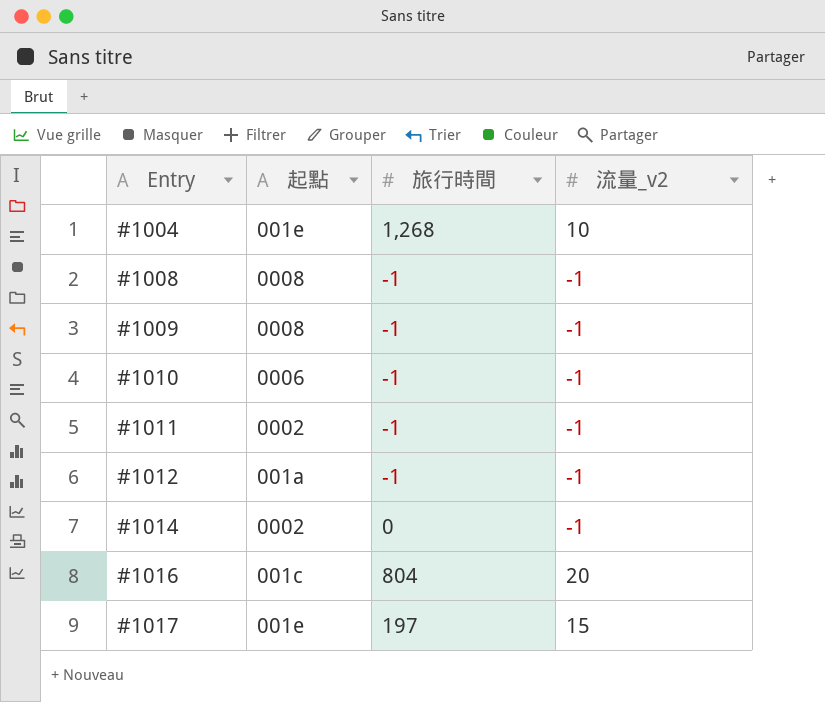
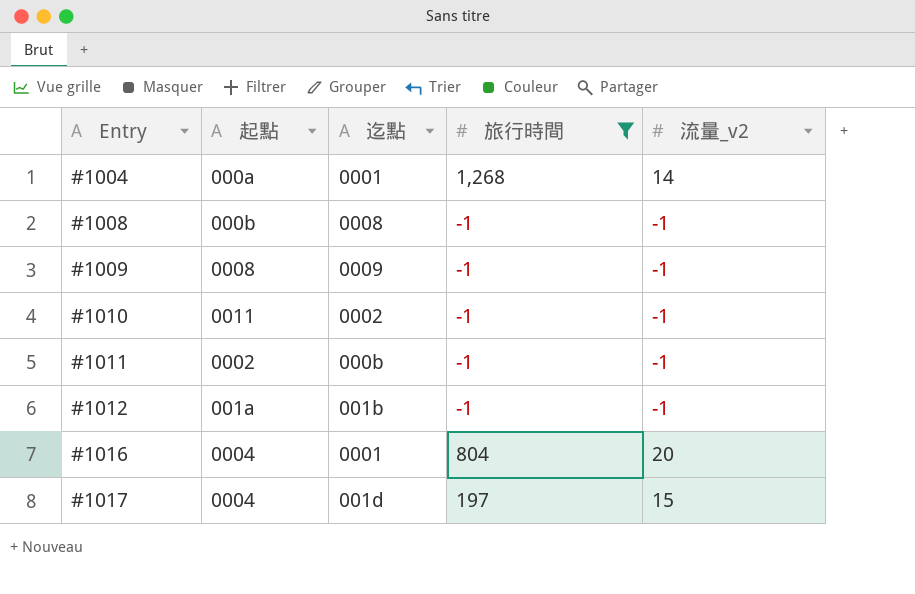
filter: none -> 旅行時間 != 0
column 迄點 | position: none -> 3
#1004 | 起點: 001e -> 000a
#1004 | 流量_v2: 10 -> 14
#1008 | 起點: 0008 -> 000b
#1010 | 起點: 0006 -> 0011
#1016 | 起點: 001c -> 0004
#1017 | 起點: 001e -> 0004

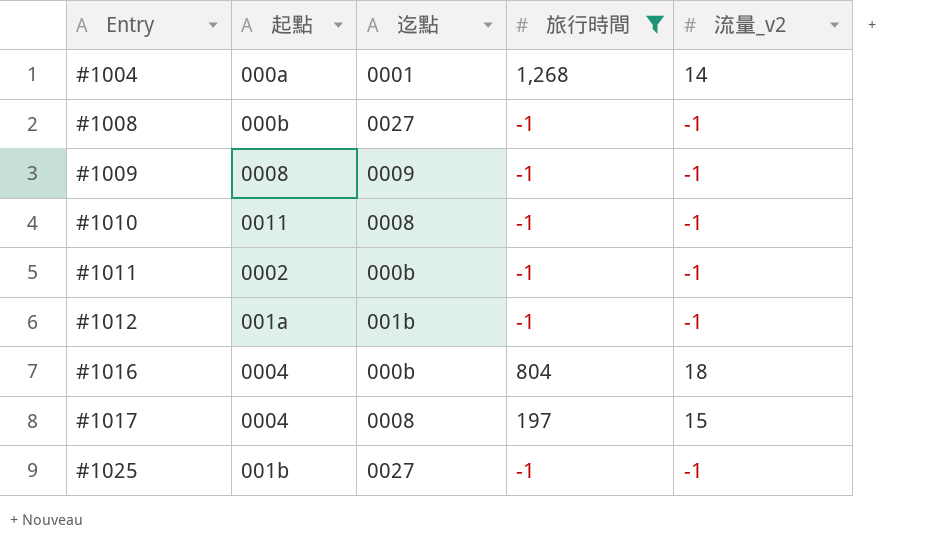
#1008 | 迄點: 0008 -> 0027
#1010 | 迄點: 0002 -> 0008
#1016 | 迄點: 0001 -> 000b
#1016 | 流量_v2: 20 -> 18
#1017 | 迄點: 001d -> 0008
row #1025: none -> 001b | 0027 | -1 | -1

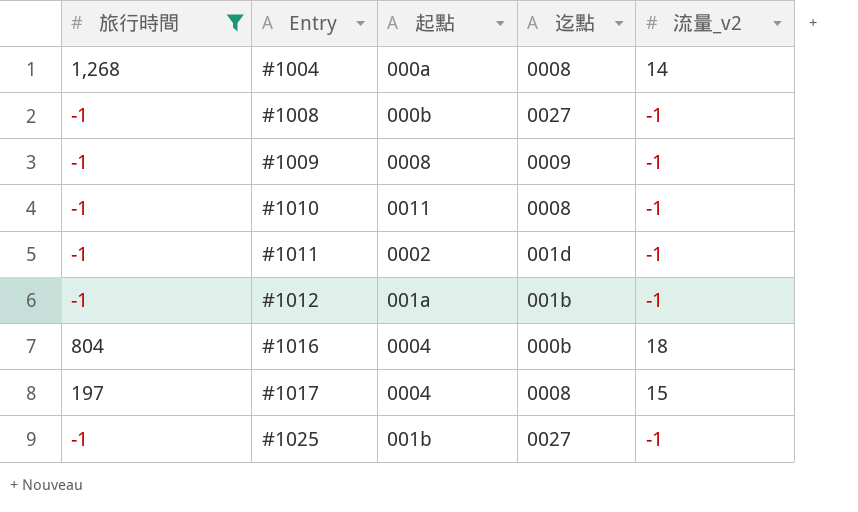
column 旅行時間 | position: 4 -> 1
#1004 | 迄點: 0001 -> 0008
#1011 | 迄點: 000b -> 001d

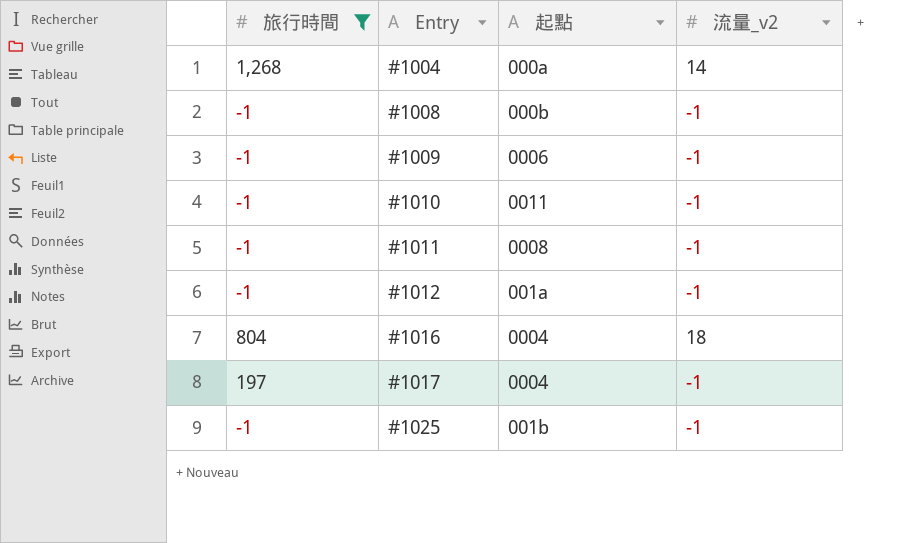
column 迄點 | position: 4 -> none
#1009 | 起點: 0008 -> 0006
#1011 | 起點: 0002 -> 0008
#1017 | 流量_v2: 15 -> -1

